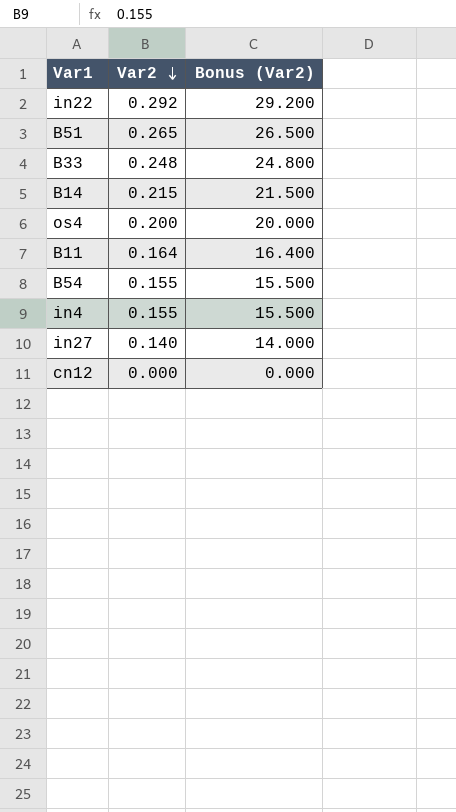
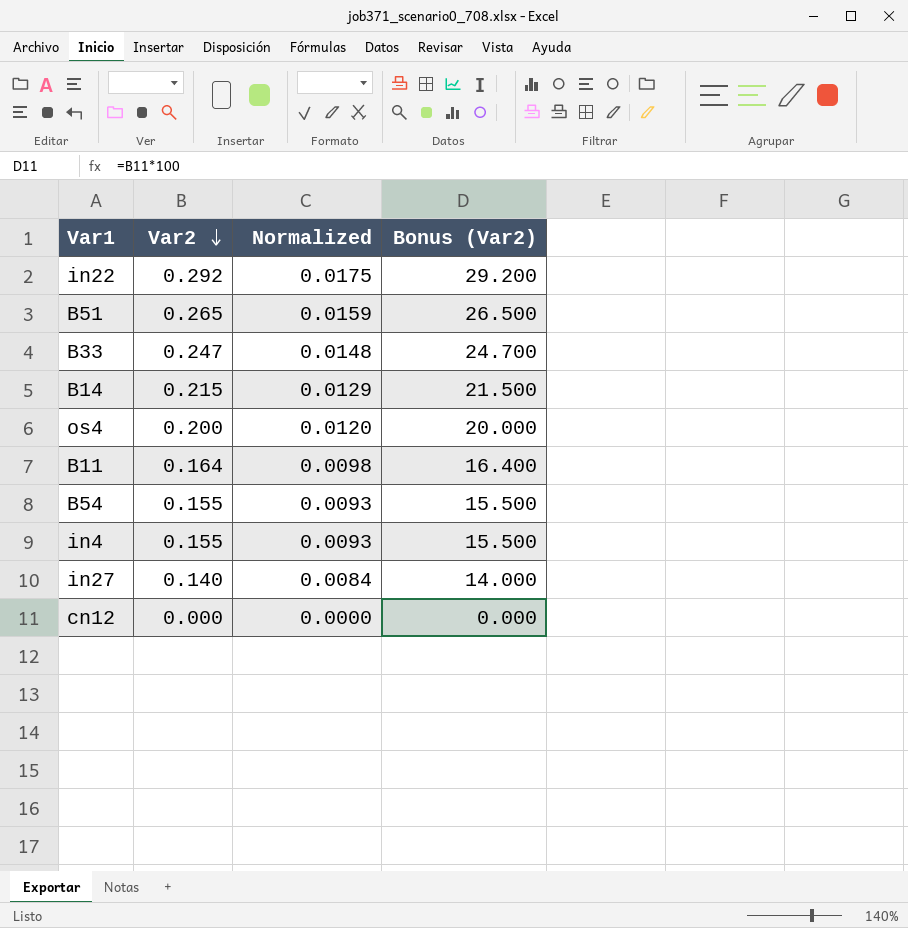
column Normalized | formula: none -> [Var2] * 0.06
B33 | Var2: 0.248 -> 0.247
B33 | Bonus (Var2): 24.800 -> 24.700

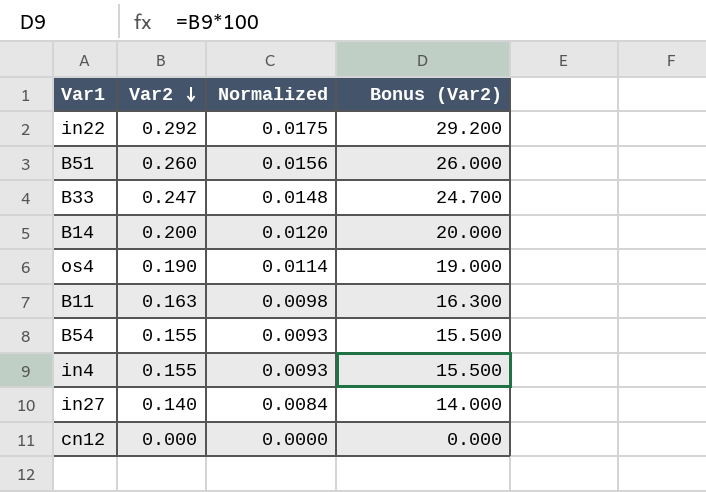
B51 | Var2: 0.265 -> 0.260
B51 | Normalized: 0.0159 -> 0.0156
B51 | Bonus (Var2): 26.500 -> 26.000
B14 | Var2: 0.215 -> 0.200
B14 | Normalized: 0.0129 -> 0.0120
B14 | Bonus (Var2): 21.500 -> 20.000
os4 | Var2: 0.200 -> 0.190
os4 | Normalized: 0.0120 -> 0.0114
os4 | Bonus (Var2): 20.000 -> 19.000
B11 | Var2: 0.164 -> 0.163
B11 | Bonus (Var2): 16.400 -> 16.300

